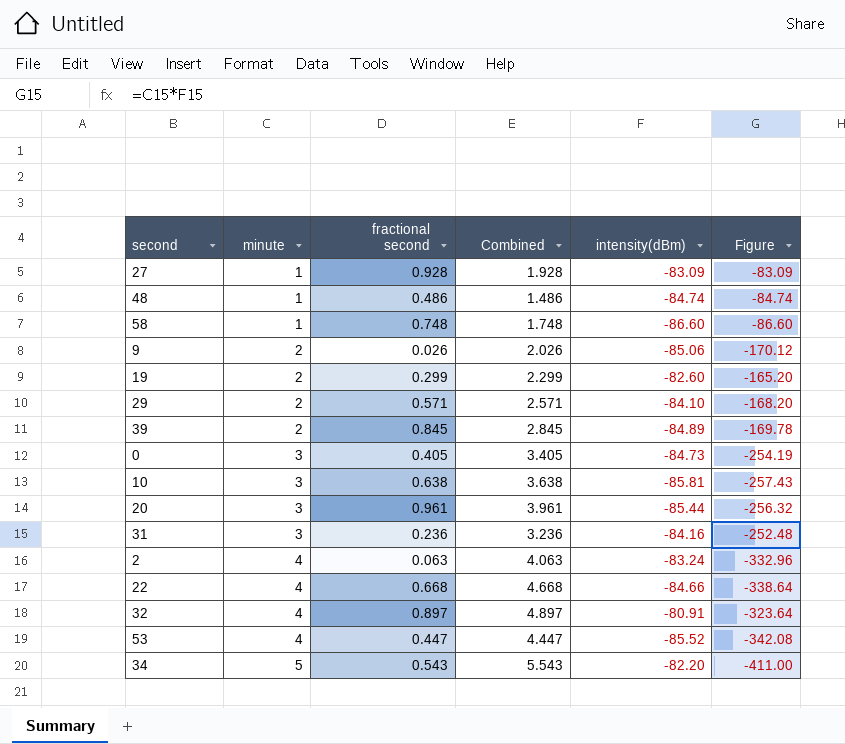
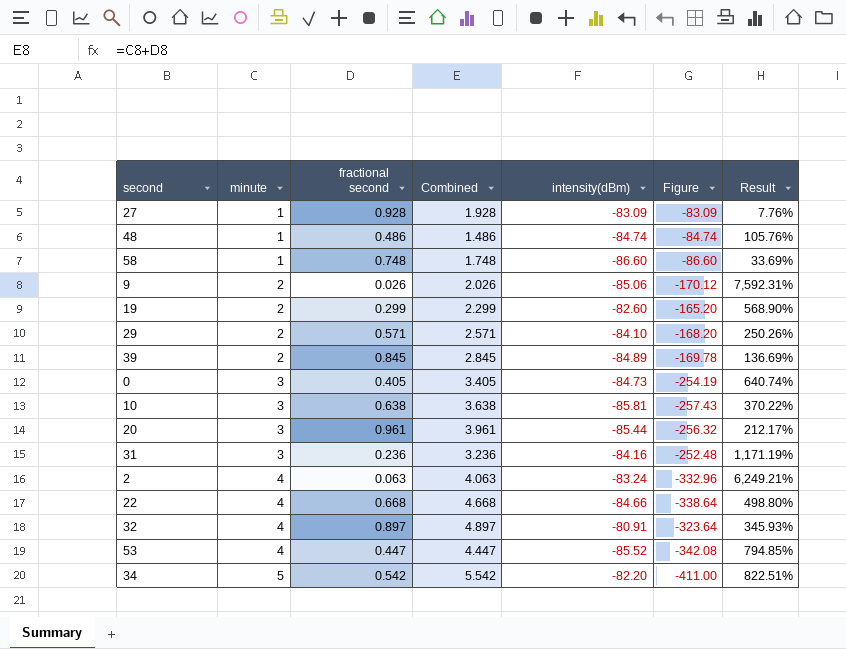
column Result | formula: none -> ([minute] - [fractional second]) / [fractional second]
34 | fractional second: 0.543 -> 0.542
34 | Combined: 5.543 -> 5.542

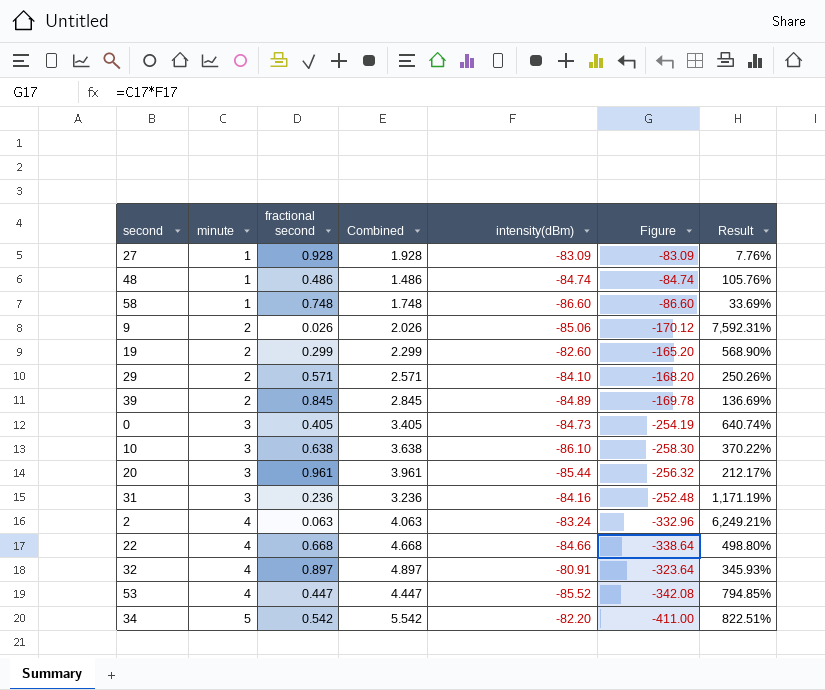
10 | intensity(dBm): -85.81 -> -86.10
10 | Figure: -257.43 -> -258.30

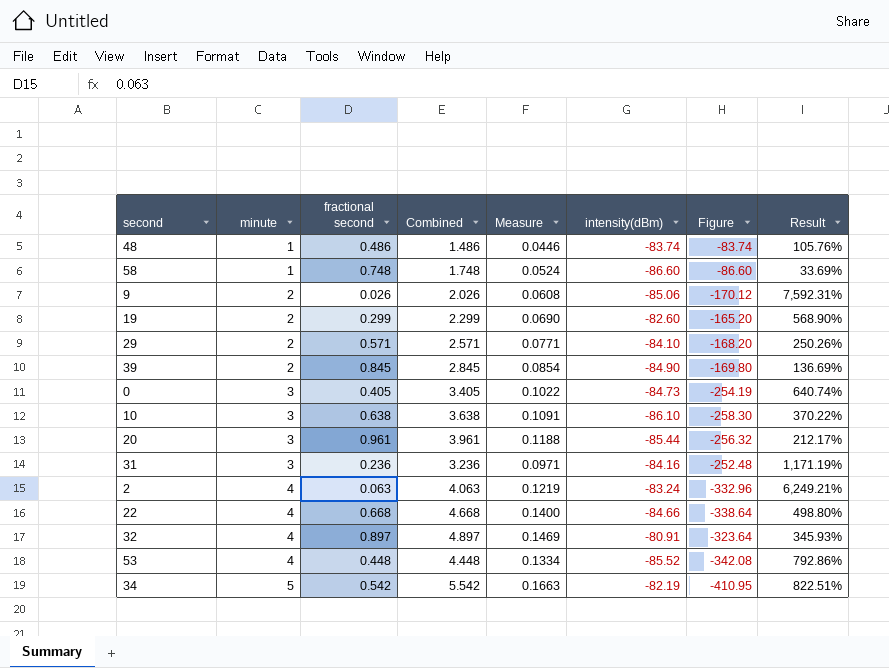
column Measure | formula: none -> [Combined] * 0.03
row 27: 1 | 0.928 | 1.928 | -83.09 | -83.09 | 7.76% -> none
48 | intensity(dBm): -84.74 -> -83.74
48 | Figure: -84.74 -> -83.74
39 | intensity(dBm): -84.89 -> -84.90
39 | Figure: -169.78 -> -169.80
53 | fractional second: 0.447 -> 0.448
53 | Combined: 4.447 -> 4.448
53 | Result: 794.85% -> 792.86%
34 | intensity(dBm): -82.20 -> -82.19
34 | Figure: -411.00 -> -410.95

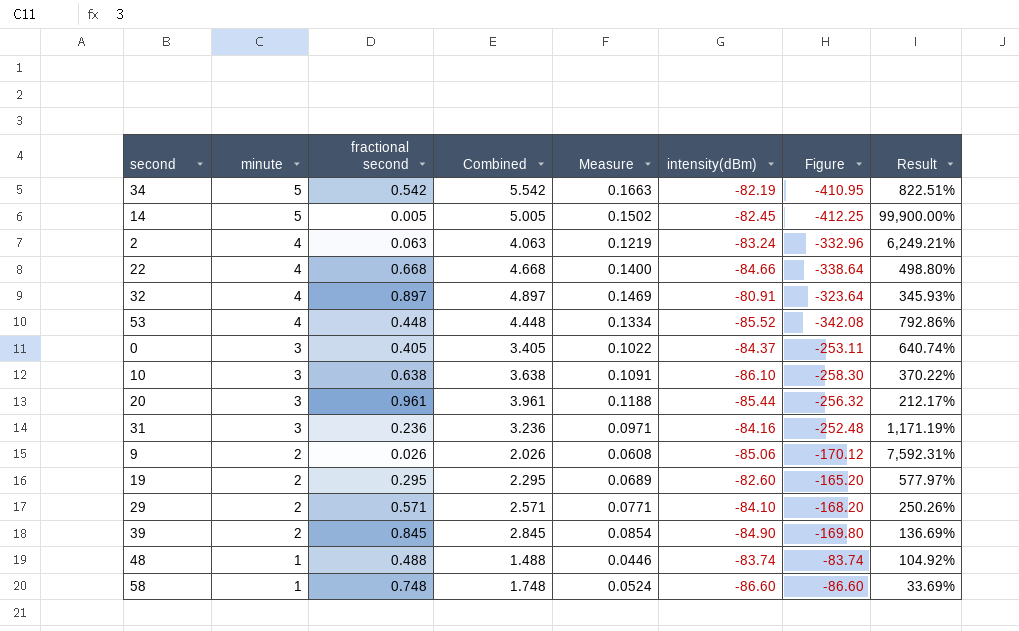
row order: minute ascending -> minute descending
row 14: none -> 5 | 0.005 | 5.005 | 0.1502 | -82.45 | -412.25 | 99,900.00%
0 | intensity(dBm): -84.73 -> -84.37
0 | Figure: -254.19 -> -253.11
19 | fractional second: 0.299 -> 0.295
19 | Combined: 2.299 -> 2.295
19 | Measure: 0.0690 -> 0.0689
19 | Result: 568.90% -> 577.97%
48 | fractional second: 0.486 -> 0.488
48 | Combined: 1.486 -> 1.488
48 | Result: 105.76% -> 104.92%

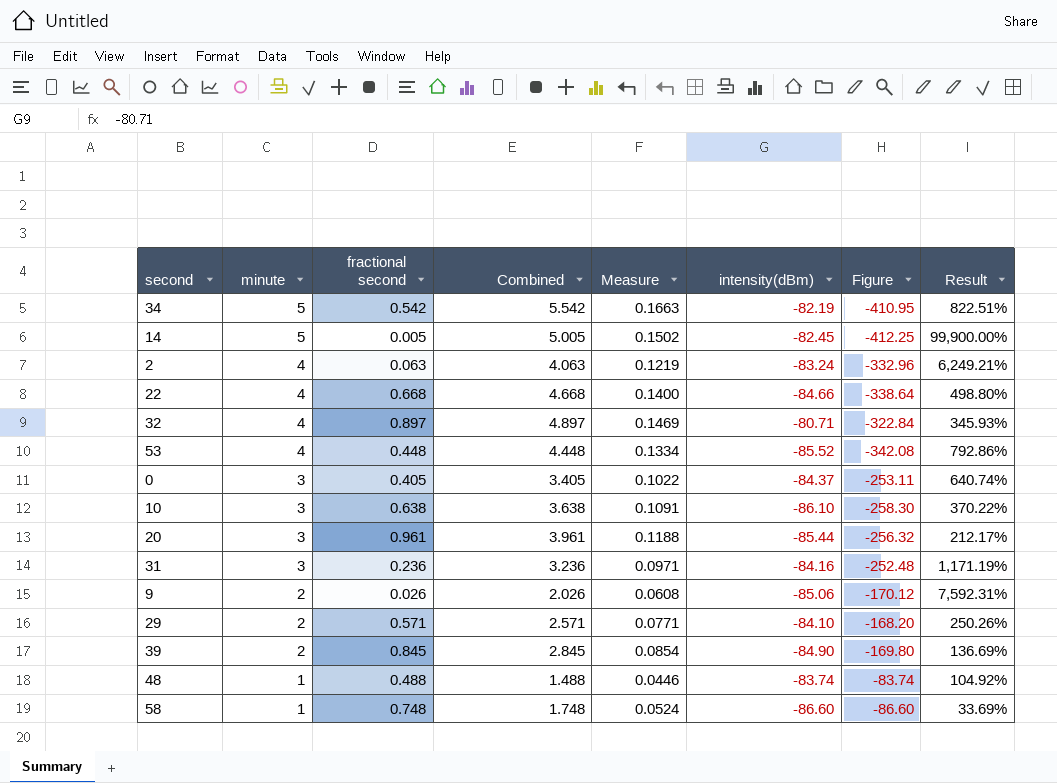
row 19: 2 | 0.295 | 2.295 | 0.0689 | -82.60 | -165.20 | 577.97% -> none
32 | intensity(dBm): -80.91 -> -80.71
32 | Figure: -323.64 -> -322.84

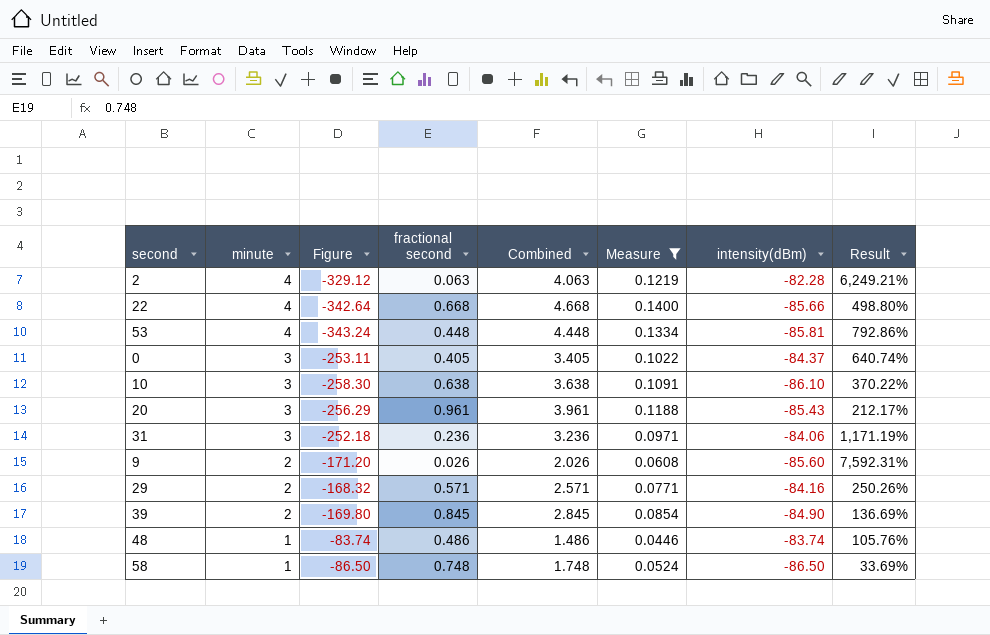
filter: none -> Measure <= 0.1400
column Figure | position: 7 -> 3
2 | Figure: -332.96 -> -329.12
2 | intensity(dBm): -83.24 -> -82.28
22 | Figure: -338.64 -> -342.64
22 | intensity(dBm): -84.66 -> -85.66
53 | Figure: -342.08 -> -343.24
53 | intensity(dBm): -85.52 -> -85.81
20 | Figure: -256.32 -> -256.29
20 | intensity(dBm): -85.44 -> -85.43
31 | Figure: -252.48 -> -252.18
31 | intensity(dBm): -84.16 -> -84.06
9 | Figure: -170.12 -> -171.20
9 | intensity(dBm): -85.06 -> -85.60
29 | Figure: -168.20 -> -168.32
29 | intensity(dBm): -84.10 -> -84.16
48 | fractional second: 0.488 -> 0.486
48 | Combined: 1.488 -> 1.486
48 | Result: 104.92% -> 105.76%
58 | Figure: -86.60 -> -86.50
58 | intensity(dBm): -86.60 -> -86.50

